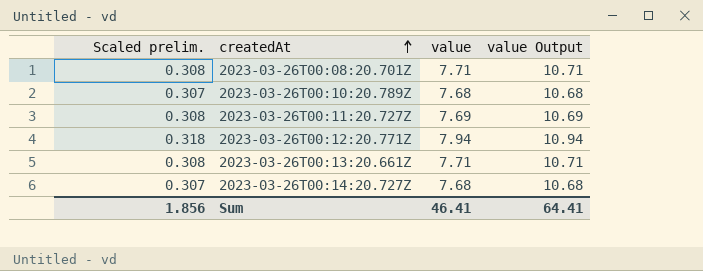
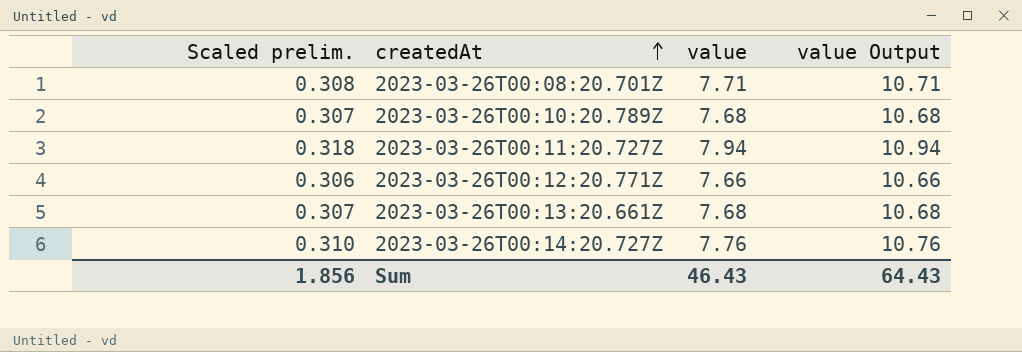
2023-03-26T00:11:20.727Z | Scaled prelim.: 0.308 -> 0.318
2023-03-26T00:11:20.727Z | value: 7.69 -> 7.94
2023-03-26T00:11:20.727Z | value Output: 10.69 -> 10.94
2023-03-26T00:12:20.771Z | Scaled prelim.: 0.318 -> 0.306
2023-03-26T00:12:20.771Z | value: 7.94 -> 7.66
2023-03-26T00:12:20.771Z | value Output: 10.94 -> 10.66
2023-03-26T00:13:20.661Z | Scaled prelim.: 0.308 -> 0.307
2023-03-26T00:13:20.661Z | value: 7.71 -> 7.68
2023-03-26T00:13:20.661Z | value Output: 10.71 -> 10.68
2023-03-26T00:14:20.727Z | Scaled prelim.: 0.307 -> 0.310
2023-03-26T00:14:20.727Z | value: 7.68 -> 7.76
2023-03-26T00:14:20.727Z | value Output: 10.68 -> 10.76
Sum | value: 46.41 -> 46.43
Sum | value Output: 64.41 -> 64.43

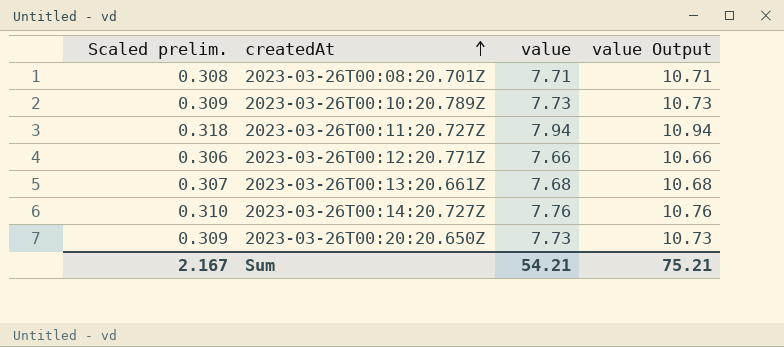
2023-03-26T00:10:20.789Z | Scaled prelim.: 0.307 -> 0.309
2023-03-26T00:10:20.789Z | value: 7.68 -> 7.73
2023-03-26T00:10:20.789Z | value Output: 10.68 -> 10.73
row 2023-03-26T00:20:20.650Z: none -> 0.309 | 7.73 | 10.73
Sum | Scaled prelim.: 1.856 -> 2.167
Sum | value: 46.43 -> 54.21
Sum | value Output: 64.43 -> 75.21

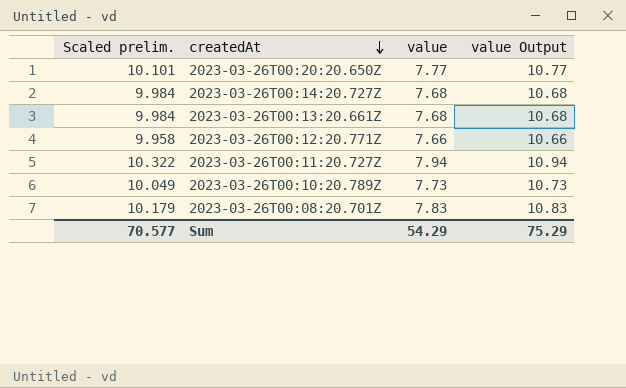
row order: createdAt ascending -> createdAt descending
column Scaled prelim. | formula: [value] * 0.04 -> [value] * 1.3
2023-03-26T00:20:20.650Z | value: 7.73 -> 7.77
2023-03-26T00:20:20.650Z | value Output: 10.73 -> 10.77
2023-03-26T00:14:20.727Z | value: 7.76 -> 7.68
2023-03-26T00:14:20.727Z | value Output: 10.76 -> 10.68
2023-03-26T00:08:20.701Z | value: 7.71 -> 7.83
2023-03-26T00:08:20.701Z | value Output: 10.71 -> 10.83
Sum | Scaled prelim.: 2.167 -> 70.577
Sum | value: 54.21 -> 54.29
Sum | value Output: 75.21 -> 75.29

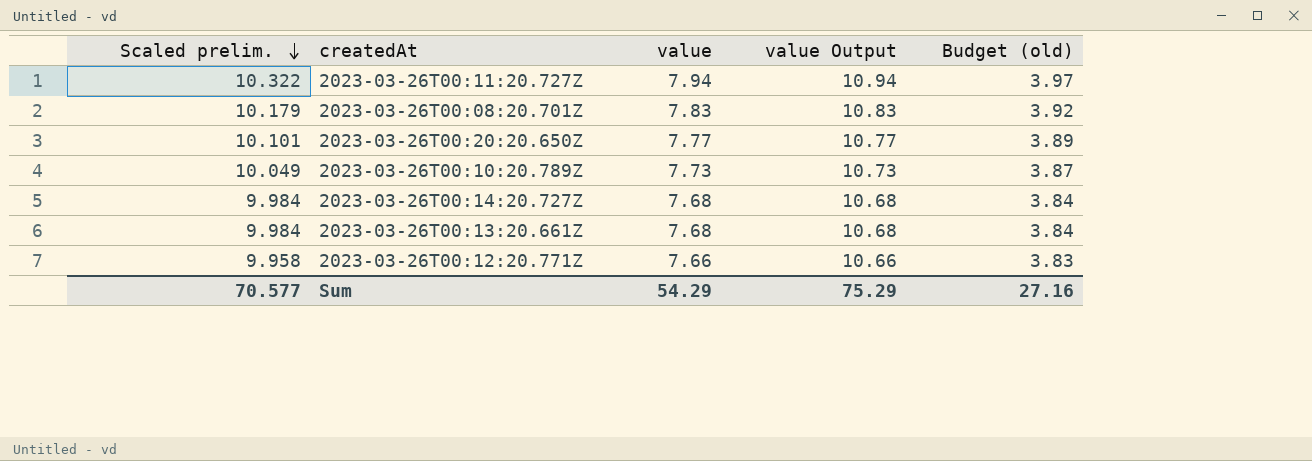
row order: createdAt descending -> Scaled prelim. descending
column Budget (old) | formula: none -> [value] * 0.5

